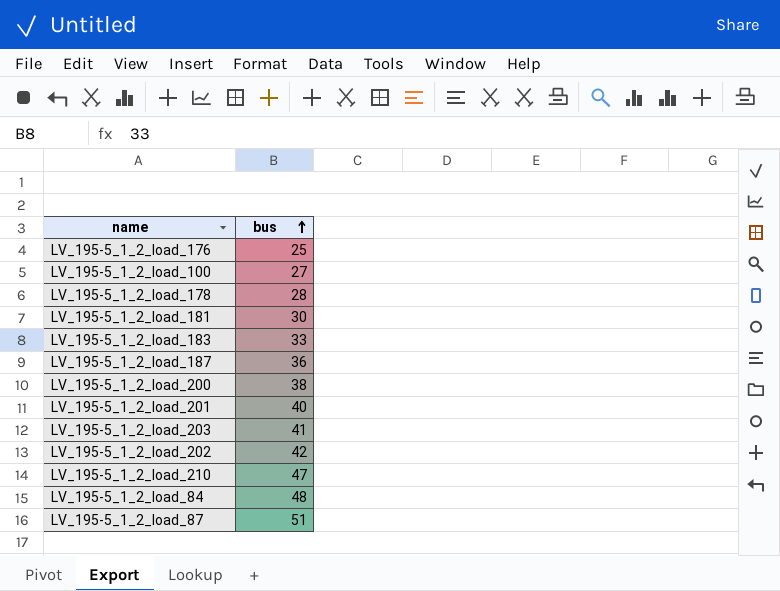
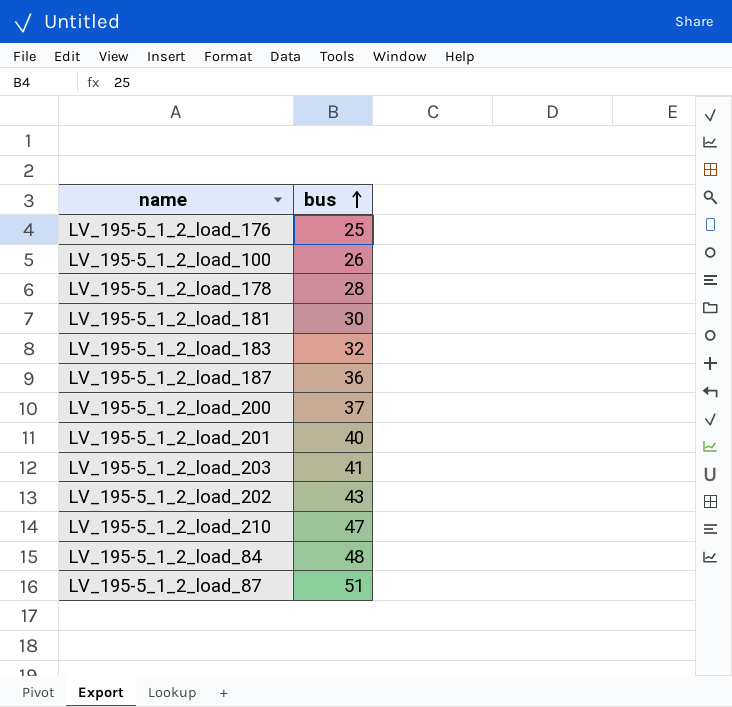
LV_195-5_1_2_load_100 | bus: 27 -> 26
LV_195-5_1_2_load_183 | bus: 33 -> 32
LV_195-5_1_2_load_200 | bus: 38 -> 37
LV_195-5_1_2_load_202 | bus: 42 -> 43

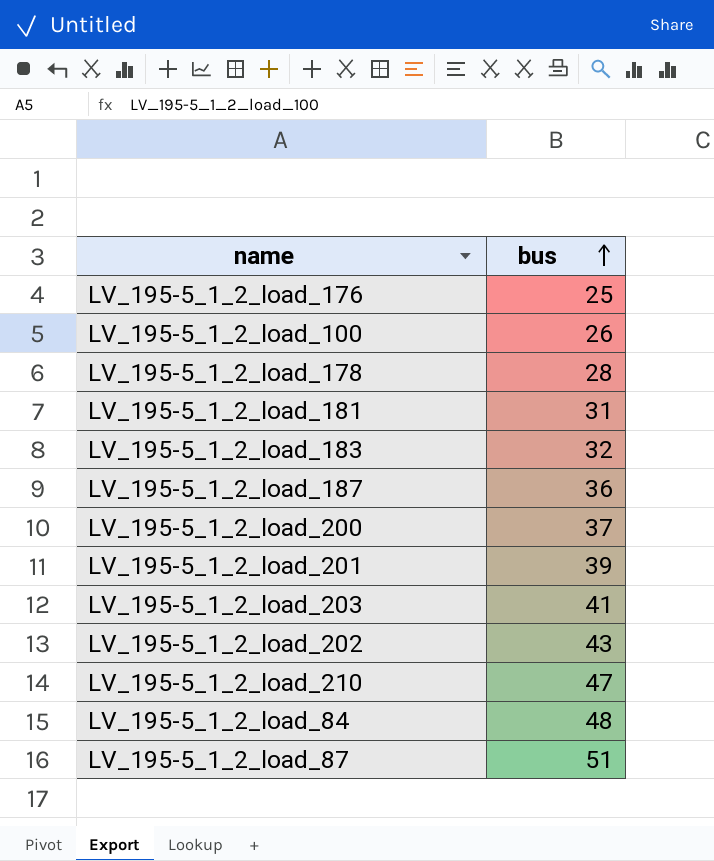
LV_195-5_1_2_load_181 | bus: 30 -> 31
LV_195-5_1_2_load_201 | bus: 40 -> 39

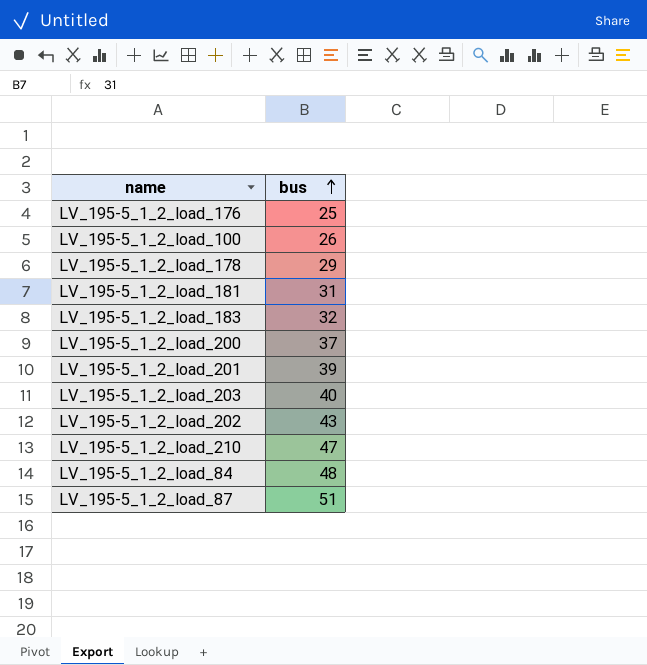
row LV_195-5_1_2_load_187: 36 -> none
LV_195-5_1_2_load_178 | bus: 28 -> 29
LV_195-5_1_2_load_203 | bus: 41 -> 40

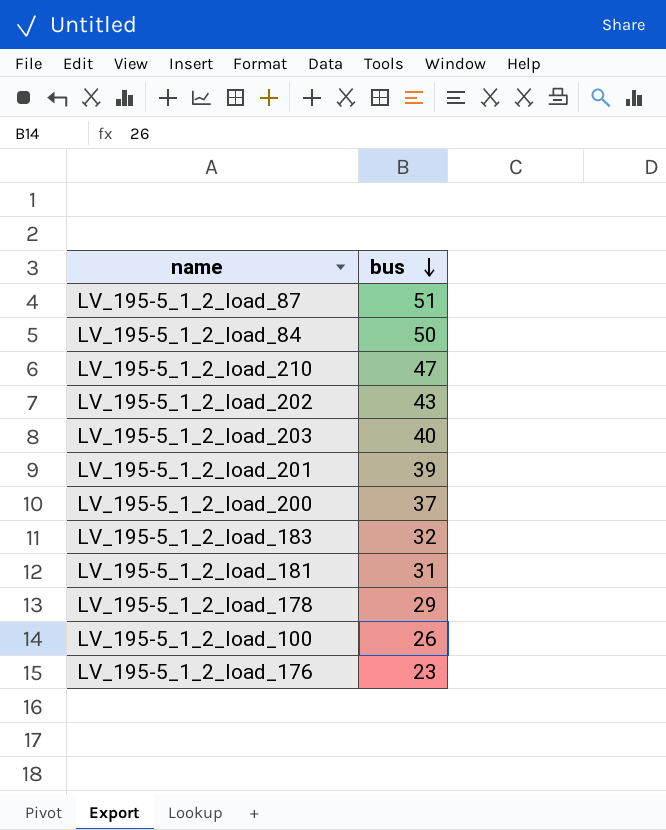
row order: bus ascending -> bus descending
LV_195-5_1_2_load_84 | bus: 48 -> 50
LV_195-5_1_2_load_176 | bus: 25 -> 23

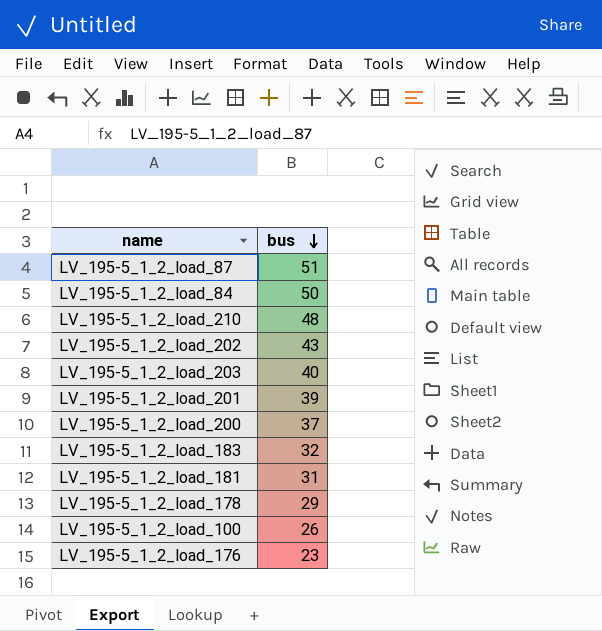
LV_195-5_1_2_load_210 | bus: 47 -> 48

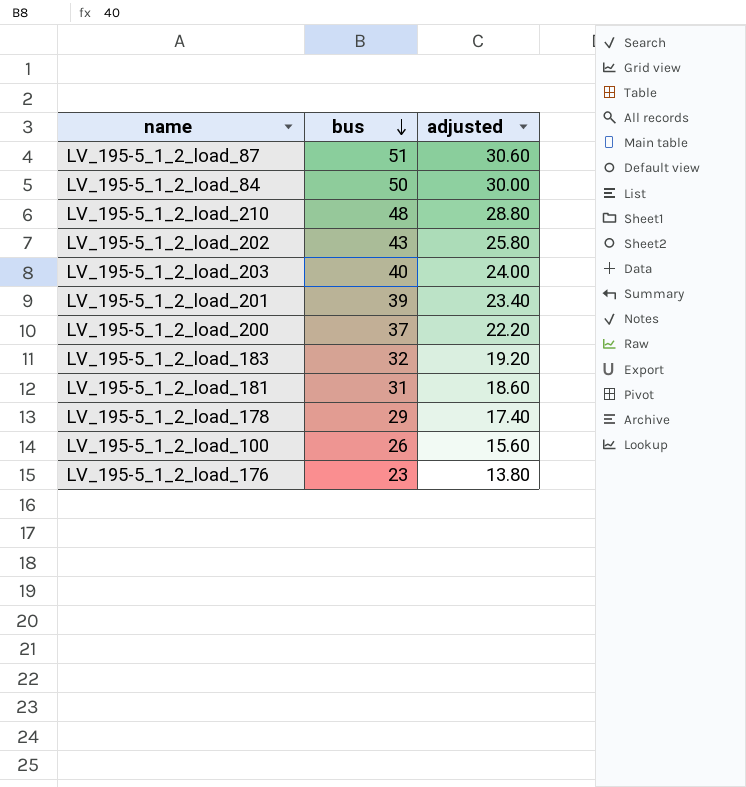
column adjusted | formula: none -> [bus] * 0.6

